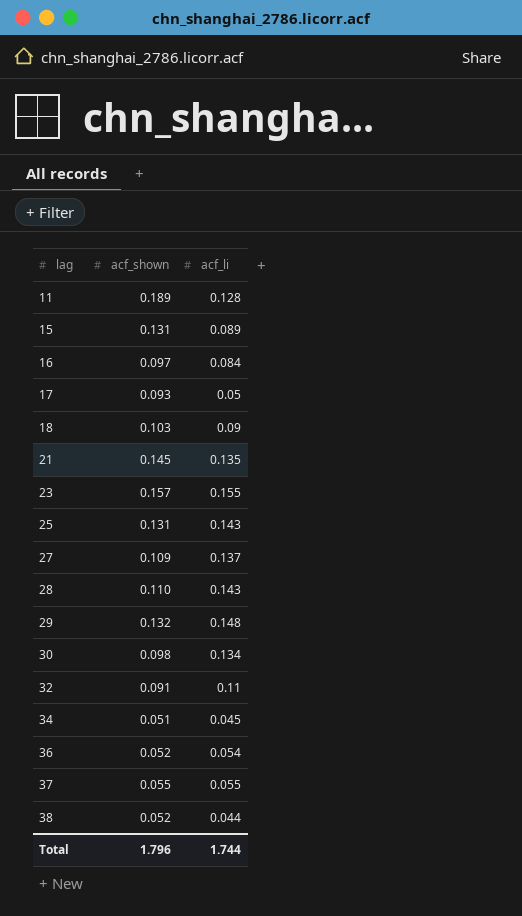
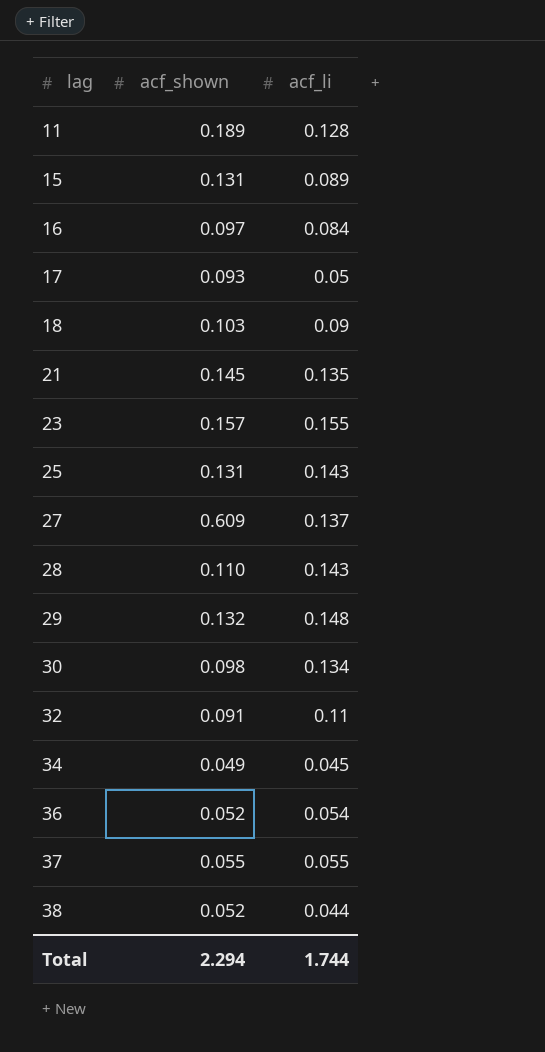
27 | acf_shown: 0.109 -> 0.609
34 | acf_shown: 0.051 -> 0.049
Total | acf_shown: 1.796 -> 2.294

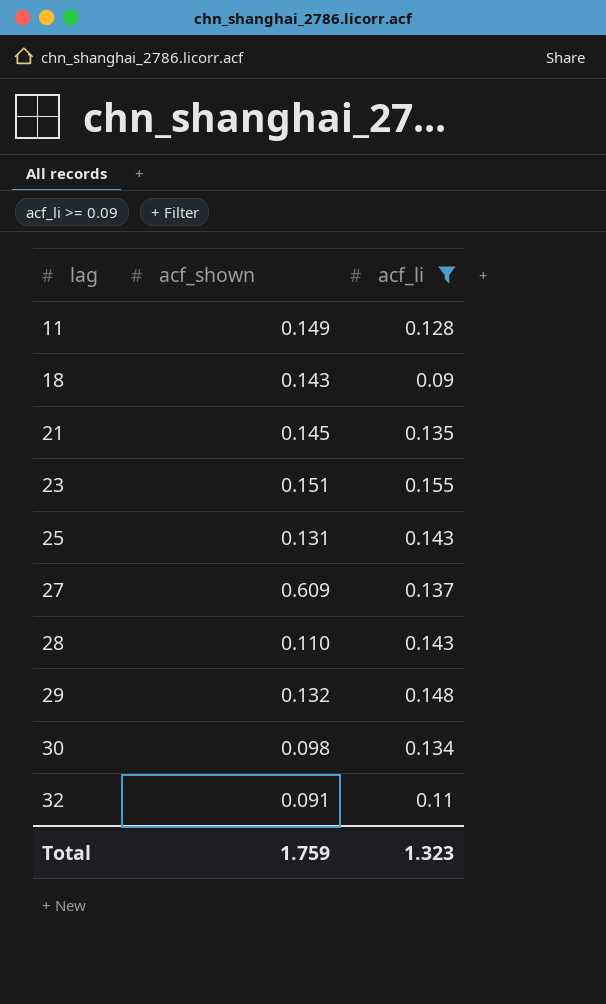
filter: none -> acf_li >= 0.09
11 | acf_shown: 0.189 -> 0.149
18 | acf_shown: 0.103 -> 0.143
23 | acf_shown: 0.157 -> 0.151
Total | acf_shown: 2.294 -> 1.759
Total | acf_li: 1.744 -> 1.323

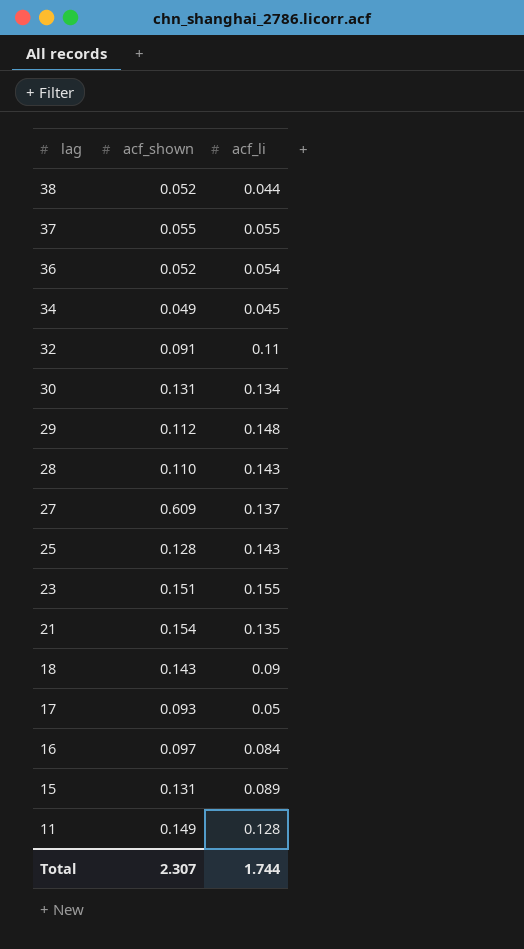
filter: acf_li >= 0.09 -> none
row order: lag ascending -> lag descending
30 | acf_shown: 0.098 -> 0.131
29 | acf_shown: 0.132 -> 0.112
25 | acf_shown: 0.131 -> 0.128
21 | acf_shown: 0.145 -> 0.154
Total | acf_shown: 1.759 -> 2.307
Total | acf_li: 1.323 -> 1.744

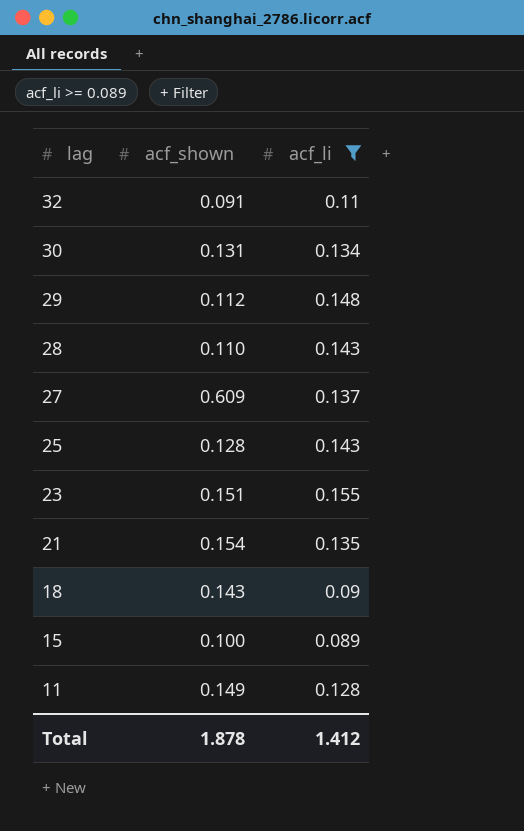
filter: none -> acf_li >= 0.089
15 | acf_shown: 0.131 -> 0.100
Total | acf_shown: 2.307 -> 1.878
Total | acf_li: 1.744 -> 1.412

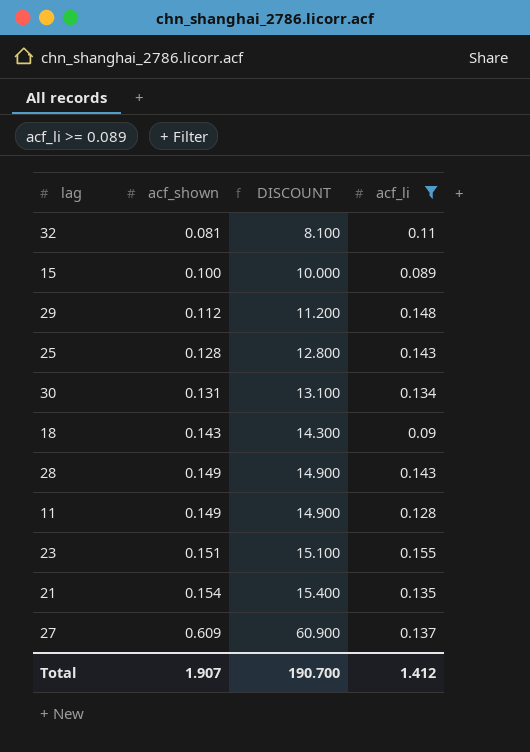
row order: lag descending -> acf_shown ascending
column DISCOUNT | formula: none -> [acf_shown] * 100
32 | acf_shown: 0.091 -> 0.081
28 | acf_shown: 0.110 -> 0.149
Total | acf_shown: 1.878 -> 1.907

